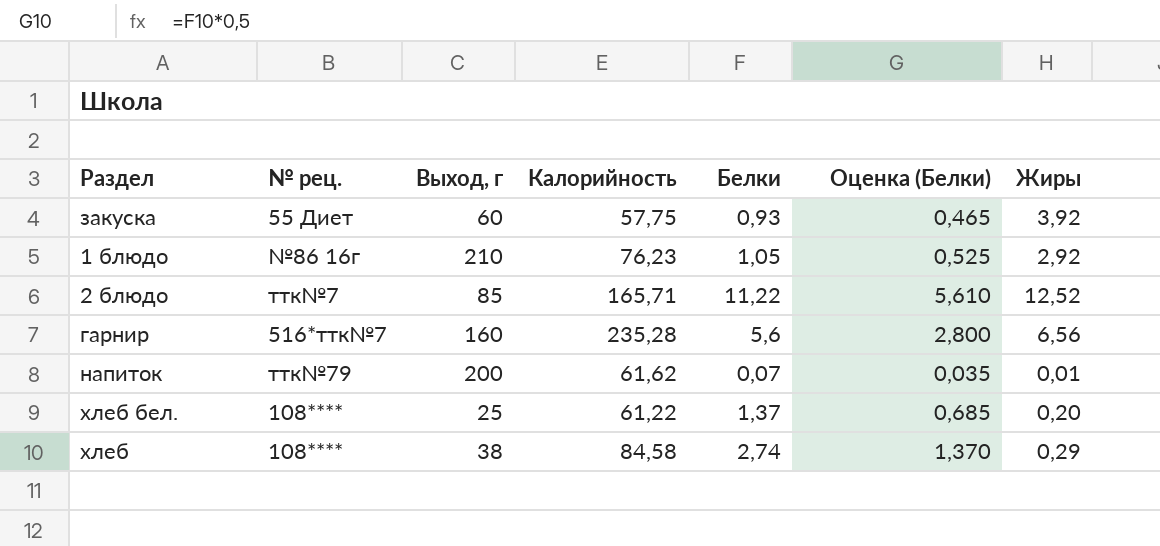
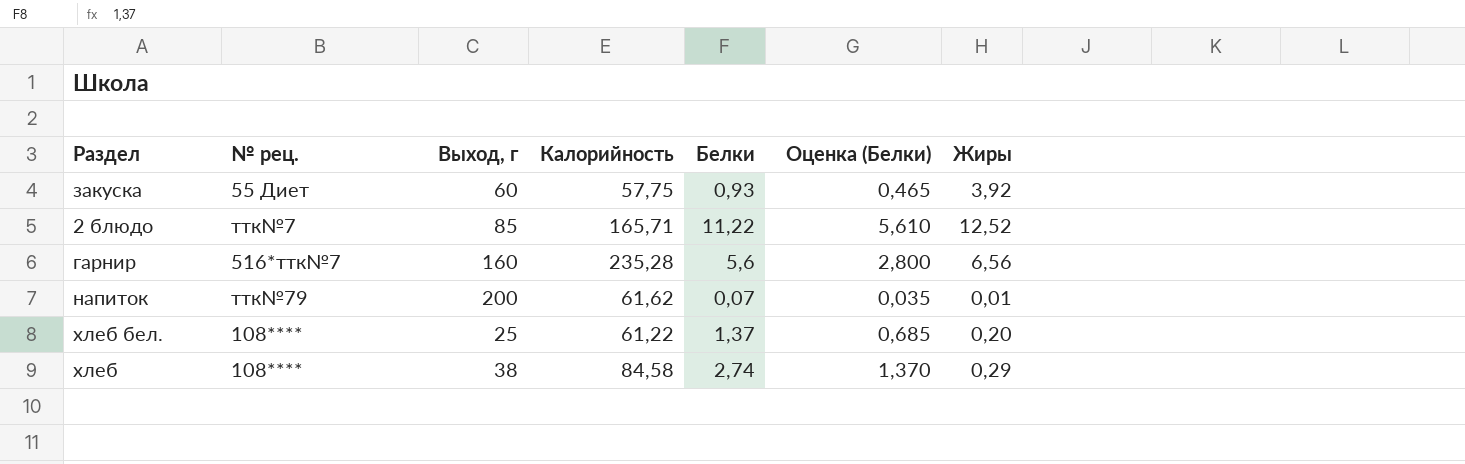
row 1 блюдо: №86 16г | 210 | 76,23 | 1,05 | 0,525 | 2,92 -> none

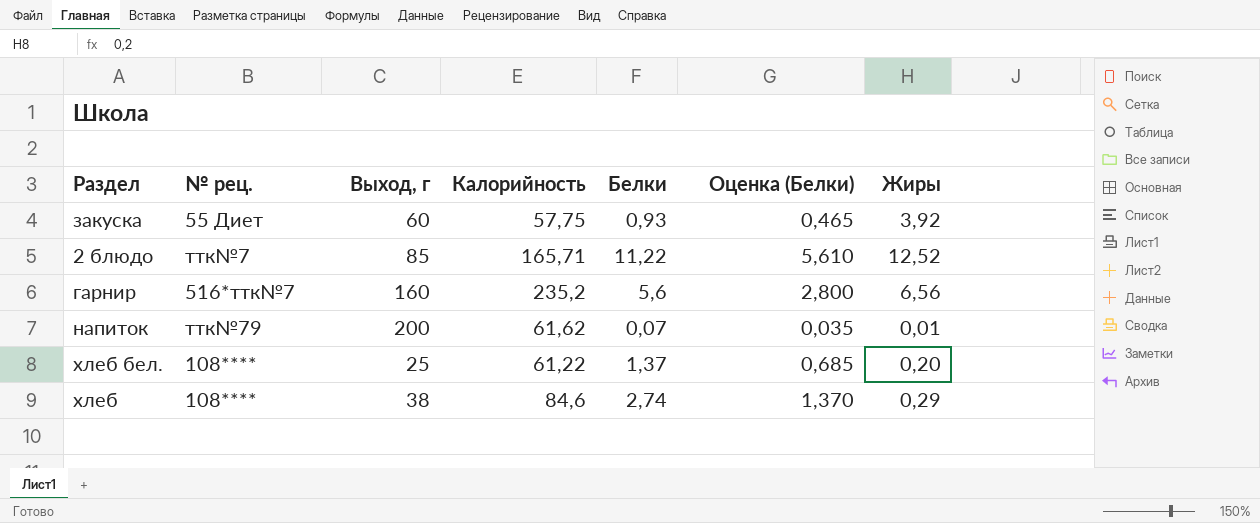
гарнир | Калорийность: 235,28 -> 235,2
хлеб | Калорийность: 84,58 -> 84,6

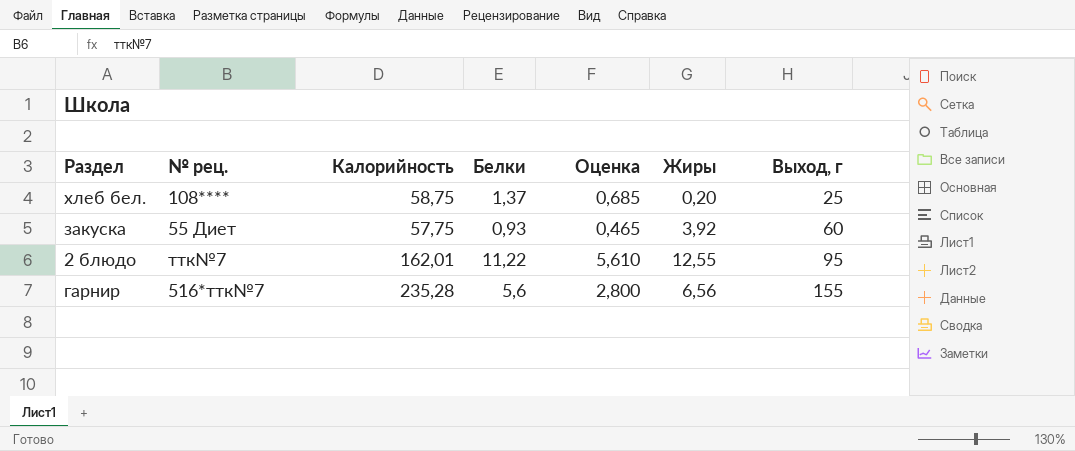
row order: none -> Выход, г ascending
column name: Оценка (Белки) -> Оценка
column Выход, г | position: 3 -> 7
row напиток: ттк№79 | 200 | 61,62 | 0,07 | 0,035 | 0,01 -> none
row хлеб: 108**** | 38 | 84,6 | 2,74 | 1,370 | 0,29 -> none
хлеб бел. | Калорийность: 61,22 -> 58,75
2 блюдо | Калорийность: 165,71 -> 162,01
2 блюдо | Жиры: 12,52 -> 12,55
2 блюдо | Выход, г: 85 -> 95
гарнир | Калорийность: 235,2 -> 235,28
гарнир | Выход, г: 160 -> 155

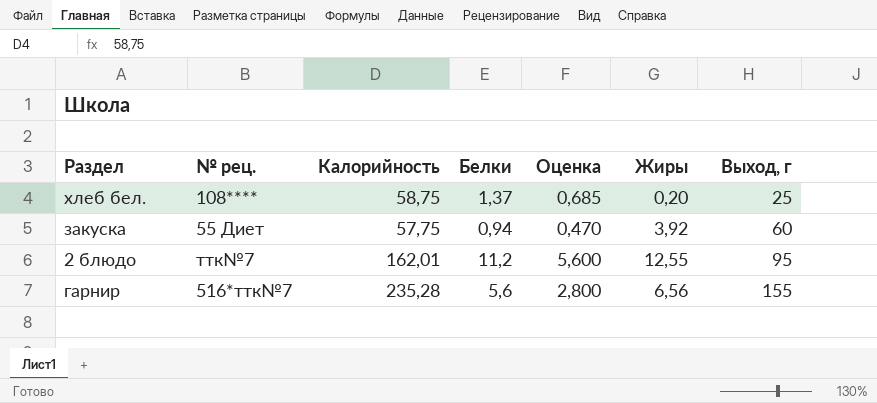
закуска | Белки: 0,93 -> 0,94
закуска | Оценка: 0,465 -> 0,470
2 блюдо | Белки: 11,22 -> 11,2
2 блюдо | Оценка: 5,610 -> 5,600

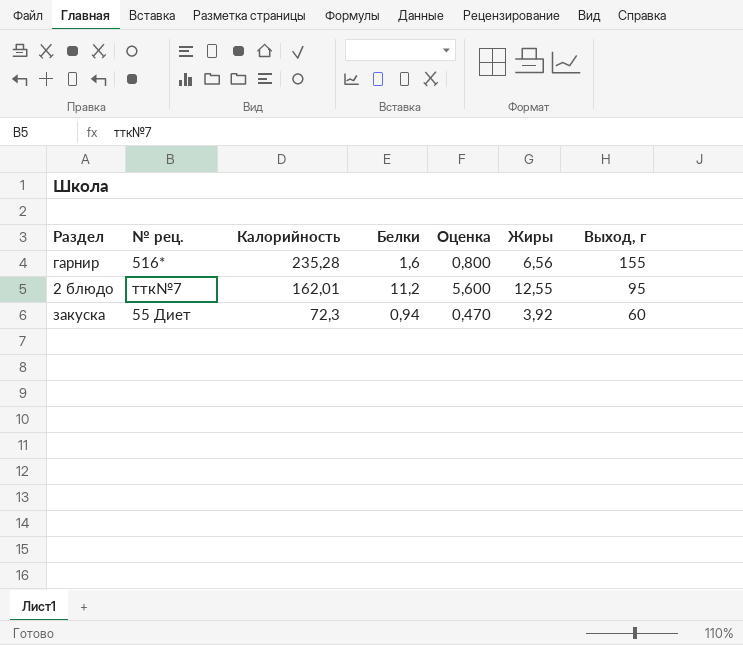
row order: Выход, г ascending -> Калорийность descending
row хлеб бел.: 108**** | 58,75 | 1,37 | 0,685 | 0,20 | 25 -> none
гарнир | № рец.: 516*ттк№7 -> 516*
гарнир | Белки: 5,6 -> 1,6
гарнир | Оценка: 2,800 -> 0,800
закуска | Калорийность: 57,75 -> 72,3

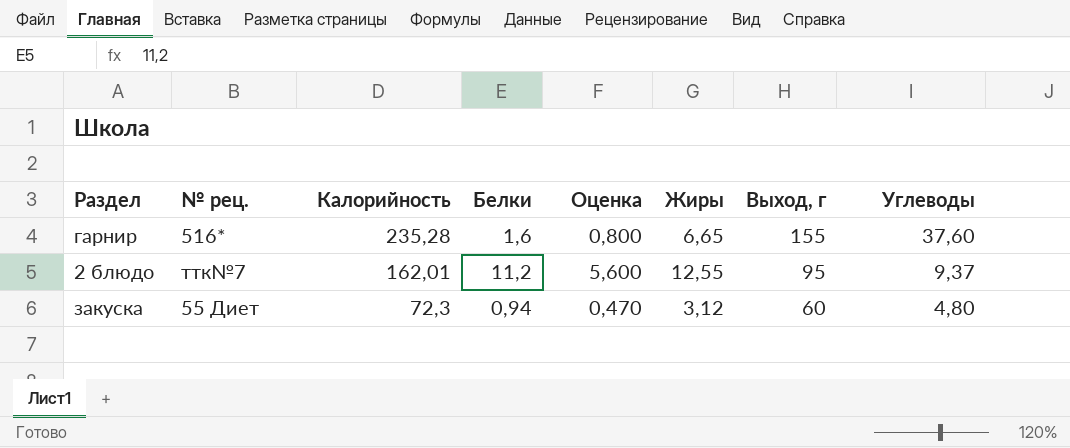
column Углеводы | position: none -> 8
гарнир | Жиры: 6,56 -> 6,65
закуска | Жиры: 3,92 -> 3,12

